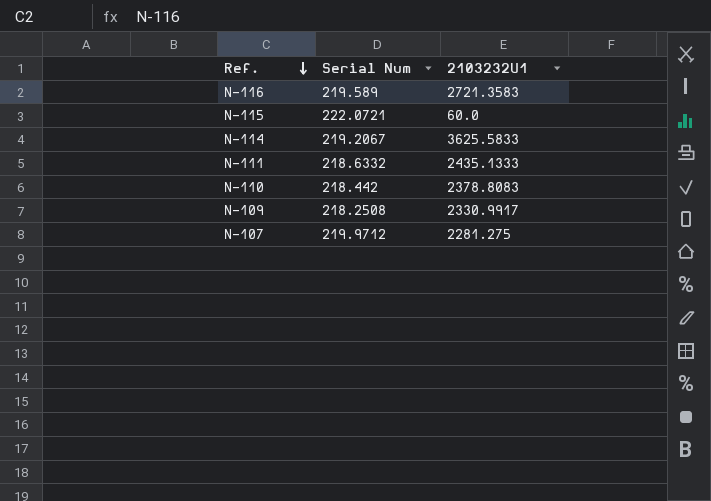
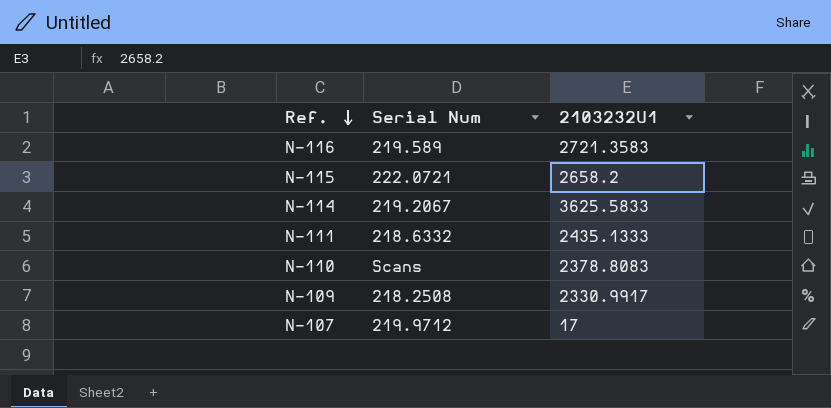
N-115 | 2103232U1: 60.0 -> 2658.2
N-110 | Serial Num: 218.442 -> Scans
N-107 | 2103232U1: 2281.275 -> 17

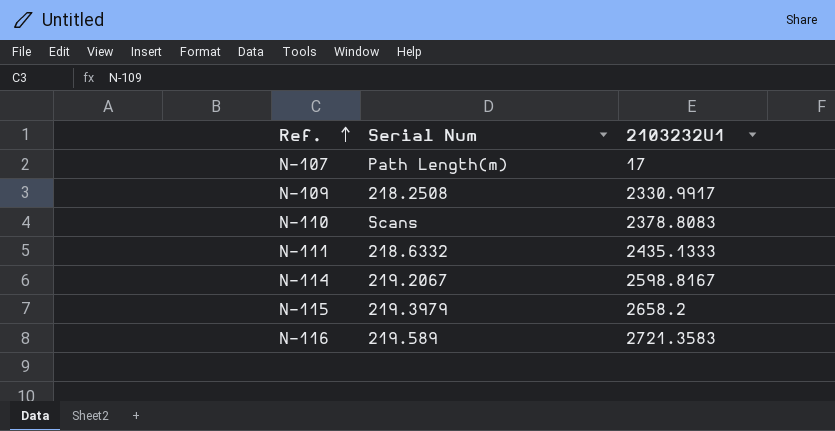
row order: Ref. descending -> Ref. ascending
N-107 | Serial Num: 219.9712 -> Path Length(m)
N-114 | 2103232U1: 3625.5833 -> 2598.8167
N-115 | Serial Num: 222.0721 -> 219.3979

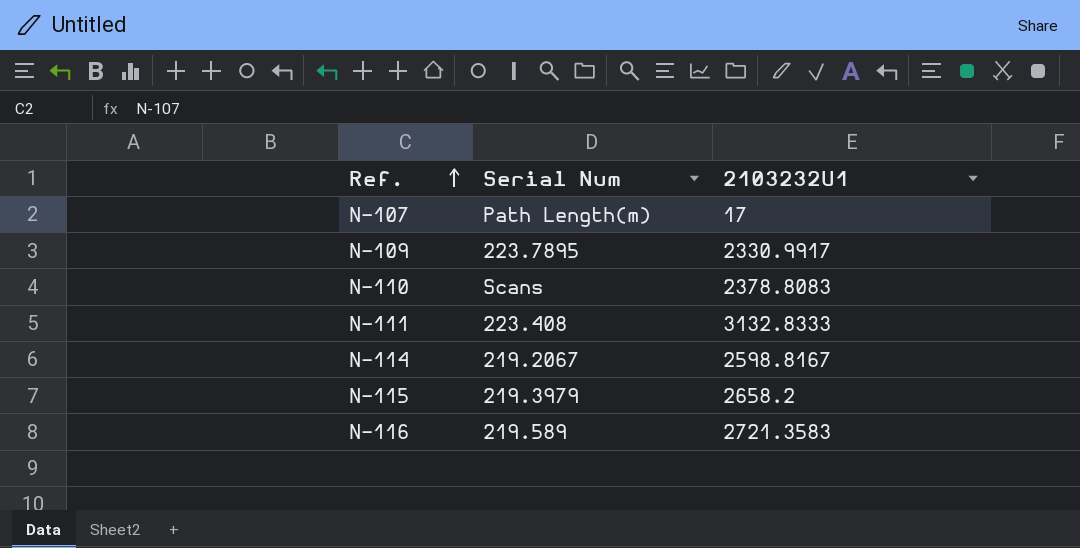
N-109 | Serial Num: 218.2508 -> 223.7895
N-111 | Serial Num: 218.6332 -> 223.408
N-111 | 2103232U1: 2435.1333 -> 3132.8333

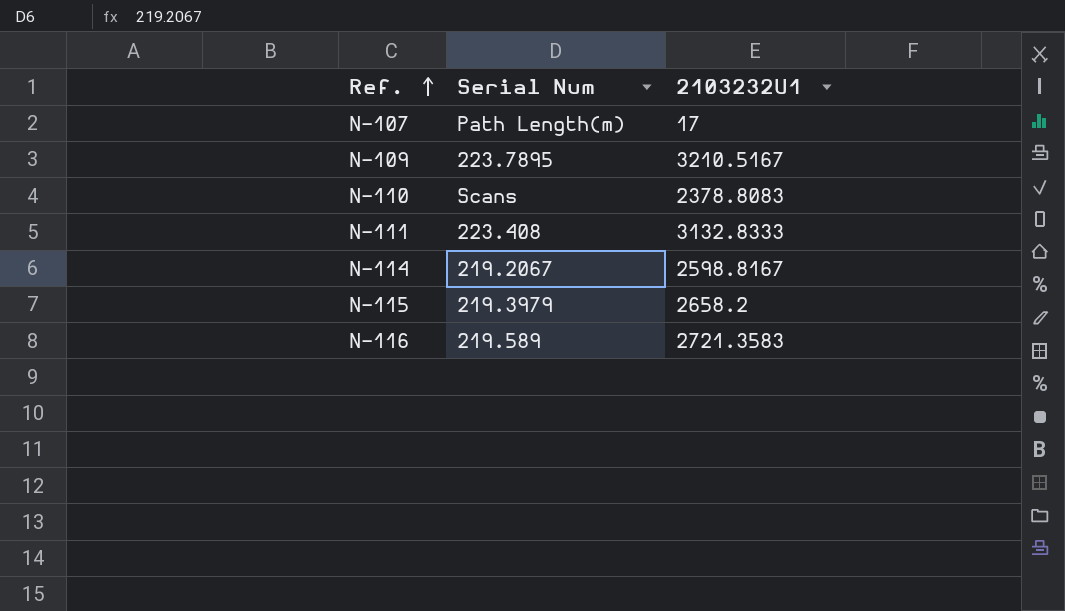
N-109 | 2103232U1: 2330.9917 -> 3210.5167

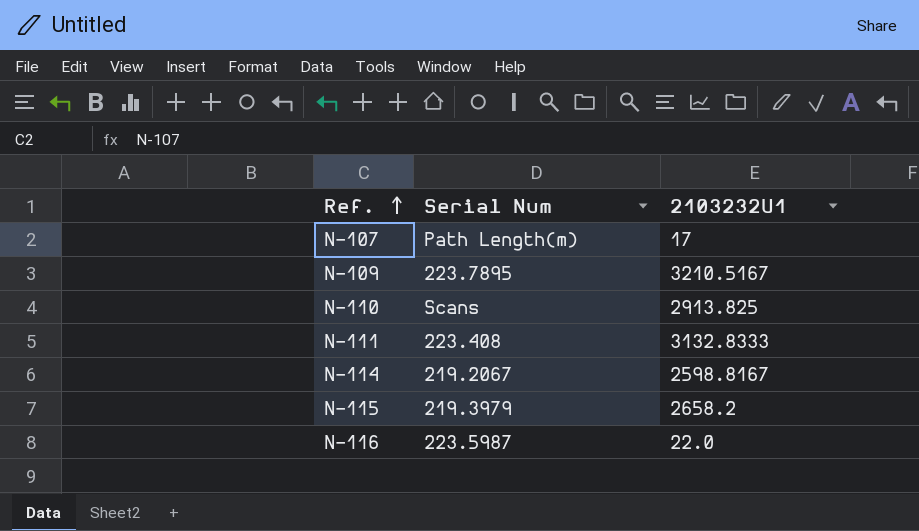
N-110 | 2103232U1: 2378.8083 -> 2913.825
N-116 | Serial Num: 219.589 -> 223.5987
N-116 | 2103232U1: 2721.3583 -> 22.0

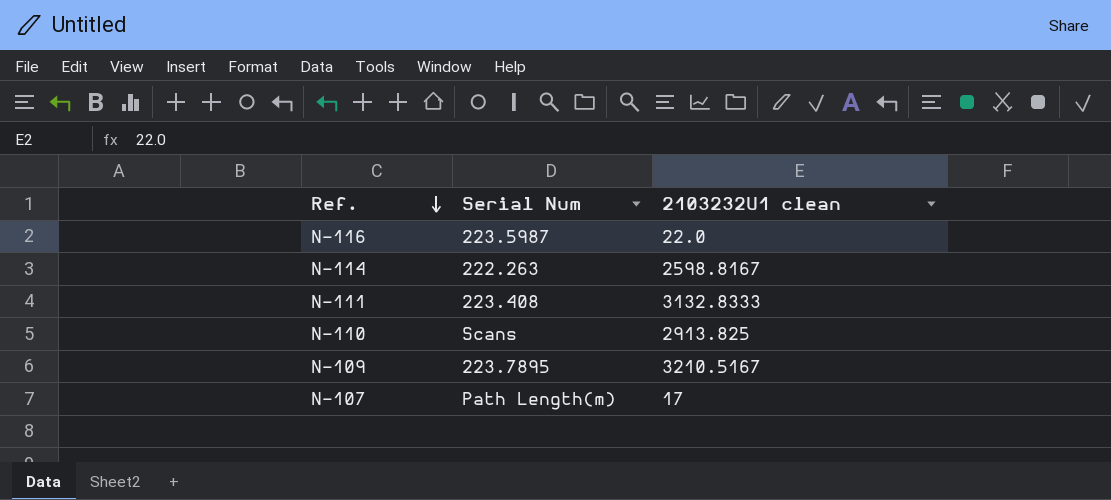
row order: Ref. ascending -> Ref. descending
column name: 2103232U1 -> 2103232U1 clean
row N-115: 219.3979 | 2658.2 -> none
N-114 | Serial Num: 219.2067 -> 222.263

